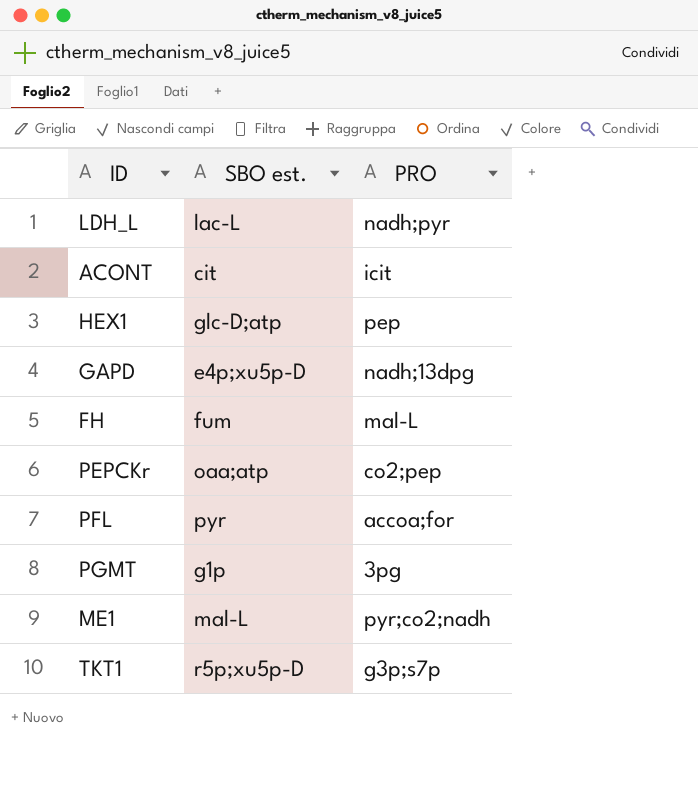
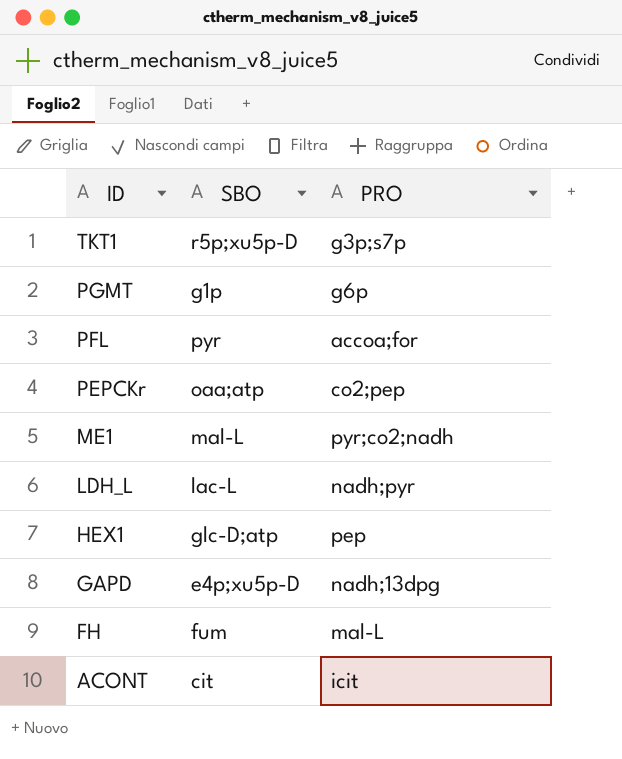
row order: none -> ID descending
column name: SBO est. -> SBO
PGMT | PRO: 3pg -> g6p

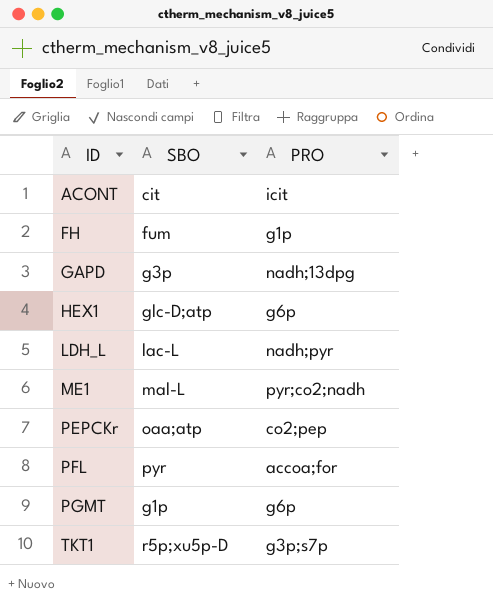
row order: ID descending -> ID ascending
FH | PRO: mal-L -> g1p
GAPD | SBO: e4p;xu5p-D -> g3p
HEX1 | PRO: pep -> g6p

